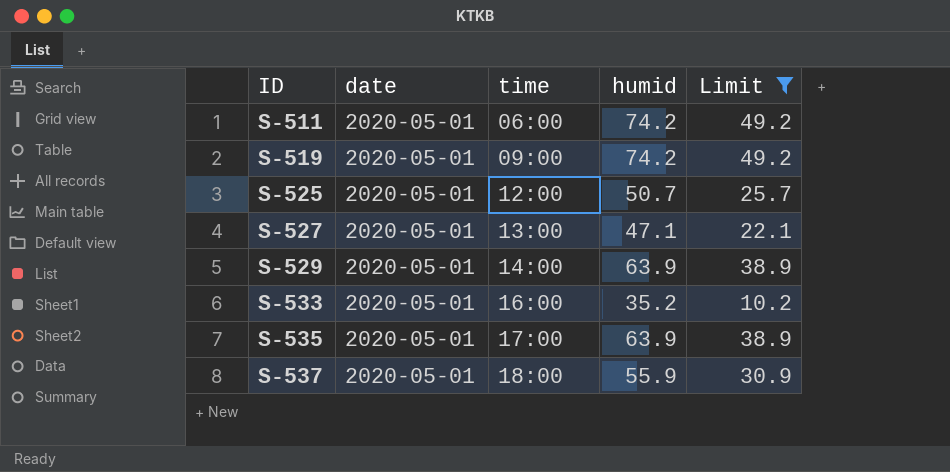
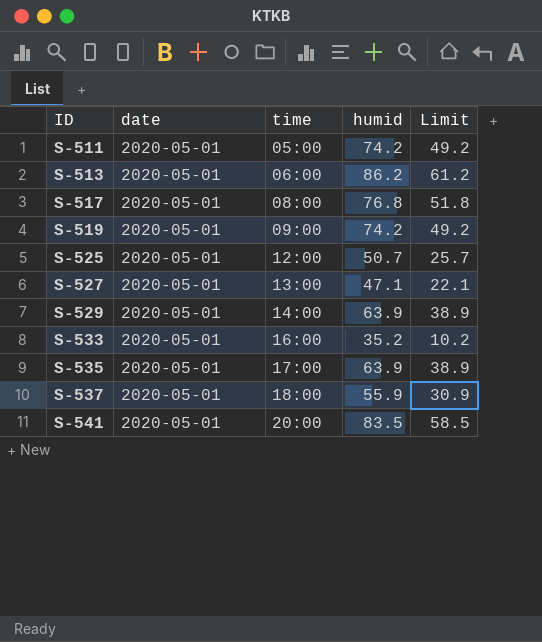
filter: Limit <= 49.2 -> none
S-511 | time: 06:00 -> 05:00

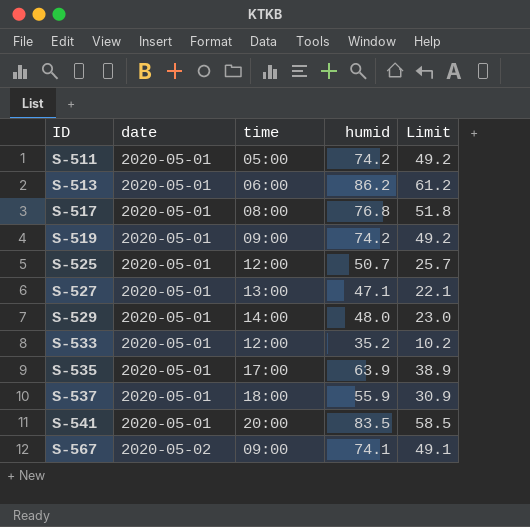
S-529 | humid: 63.9 -> 48.0
S-529 | Limit: 38.9 -> 23.0
S-533 | time: 16:00 -> 12:00
row S-567: none -> 2020-05-02 | 09:00 | 74.1 | 49.1

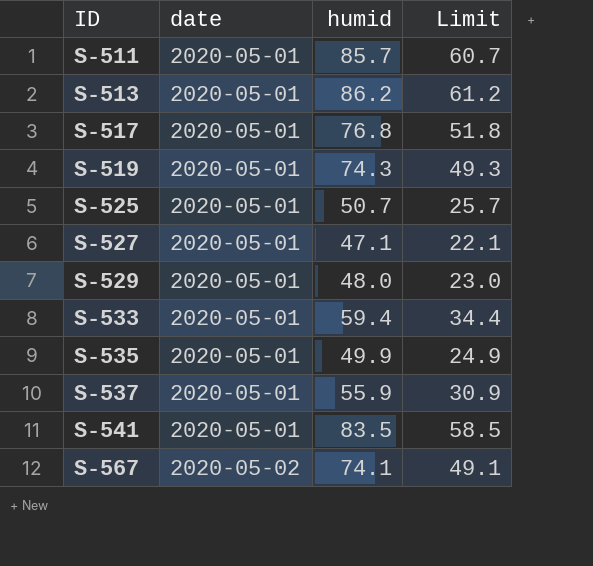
column time | position: 3 -> none
S-511 | humid: 74.2 -> 85.7
S-511 | Limit: 49.2 -> 60.7
S-519 | humid: 74.2 -> 74.3
S-519 | Limit: 49.2 -> 49.3
S-533 | humid: 35.2 -> 59.4
S-533 | Limit: 10.2 -> 34.4
S-535 | humid: 63.9 -> 49.9
S-535 | Limit: 38.9 -> 24.9

